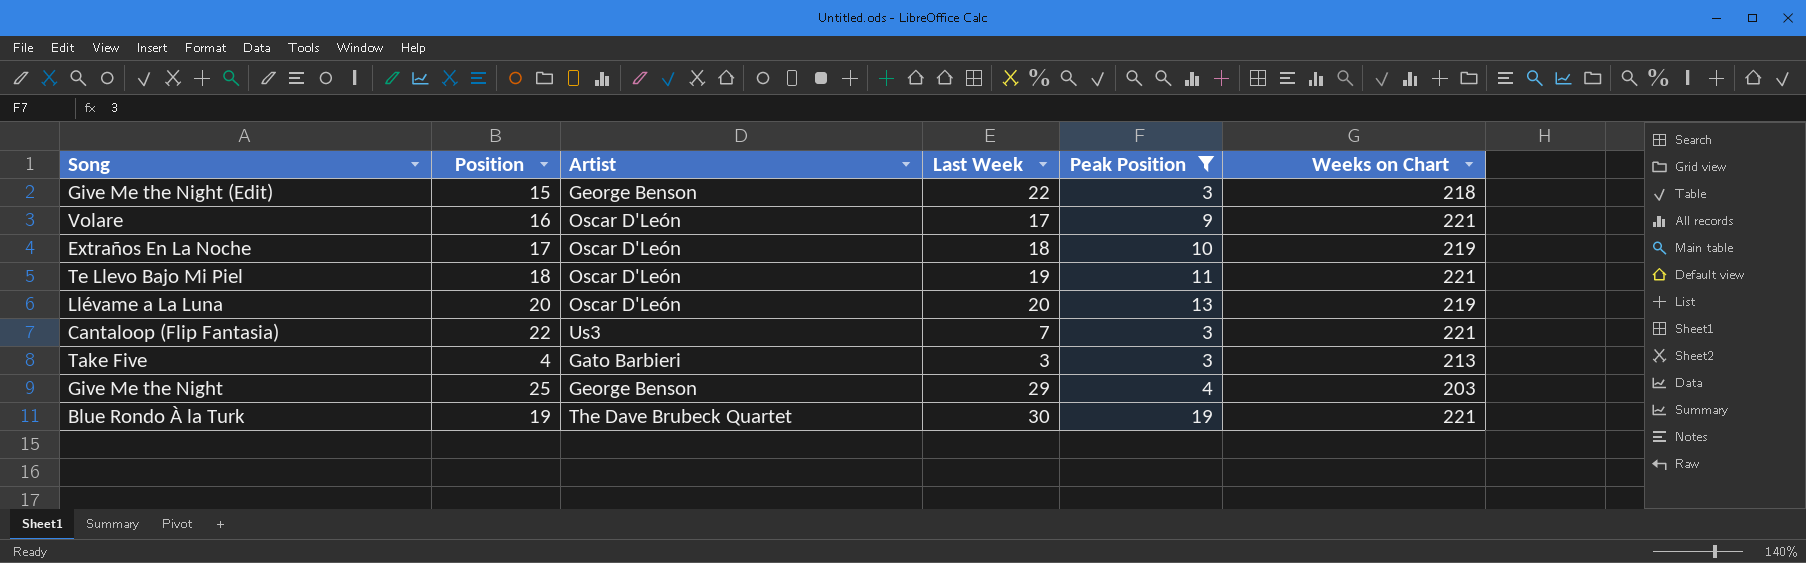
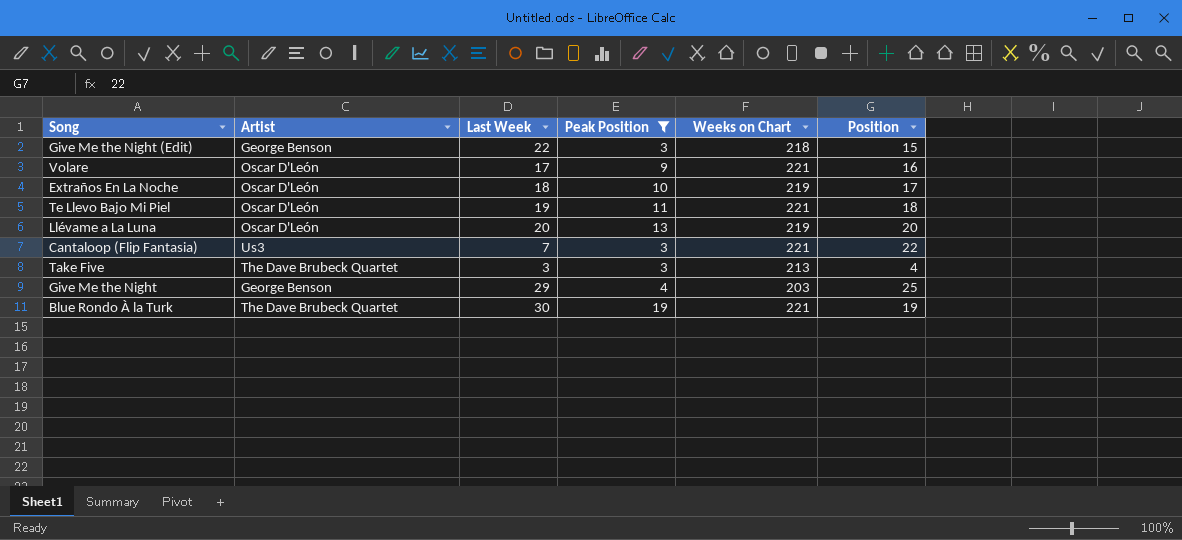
column Position | position: 2 -> 6
Take Five | Artist: Gato Barbieri -> The Dave Brubeck Quartet

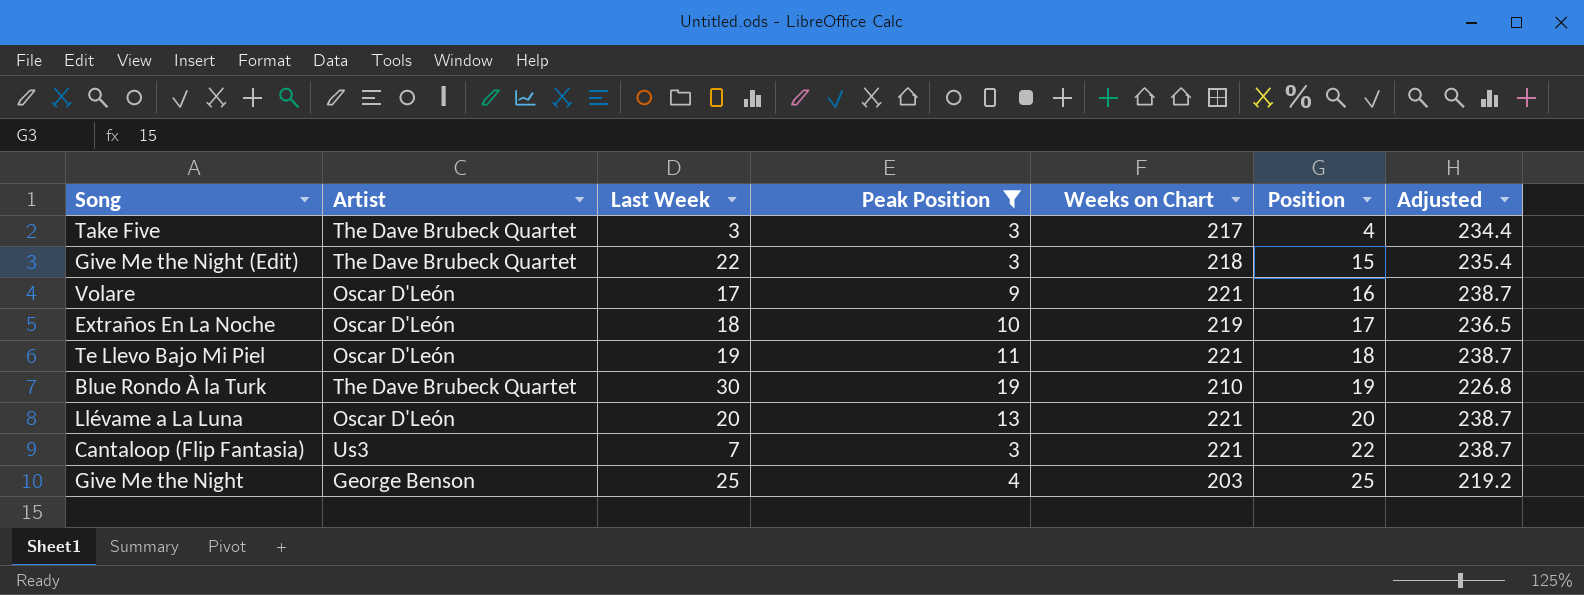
row order: none -> Position ascending
column Adjusted | formula: none -> [Weeks on Chart] * 1.08
Take Five | Weeks on Chart: 213 -> 217
Give Me the Night (Edit) | Artist: George Benson -> The Dave Brubeck Quartet
Blue Rondo À la Turk | Weeks on Chart: 221 -> 210
Llévame a La Luna | Weeks on Chart: 219 -> 221
Give Me the Night | Last Week: 29 -> 25

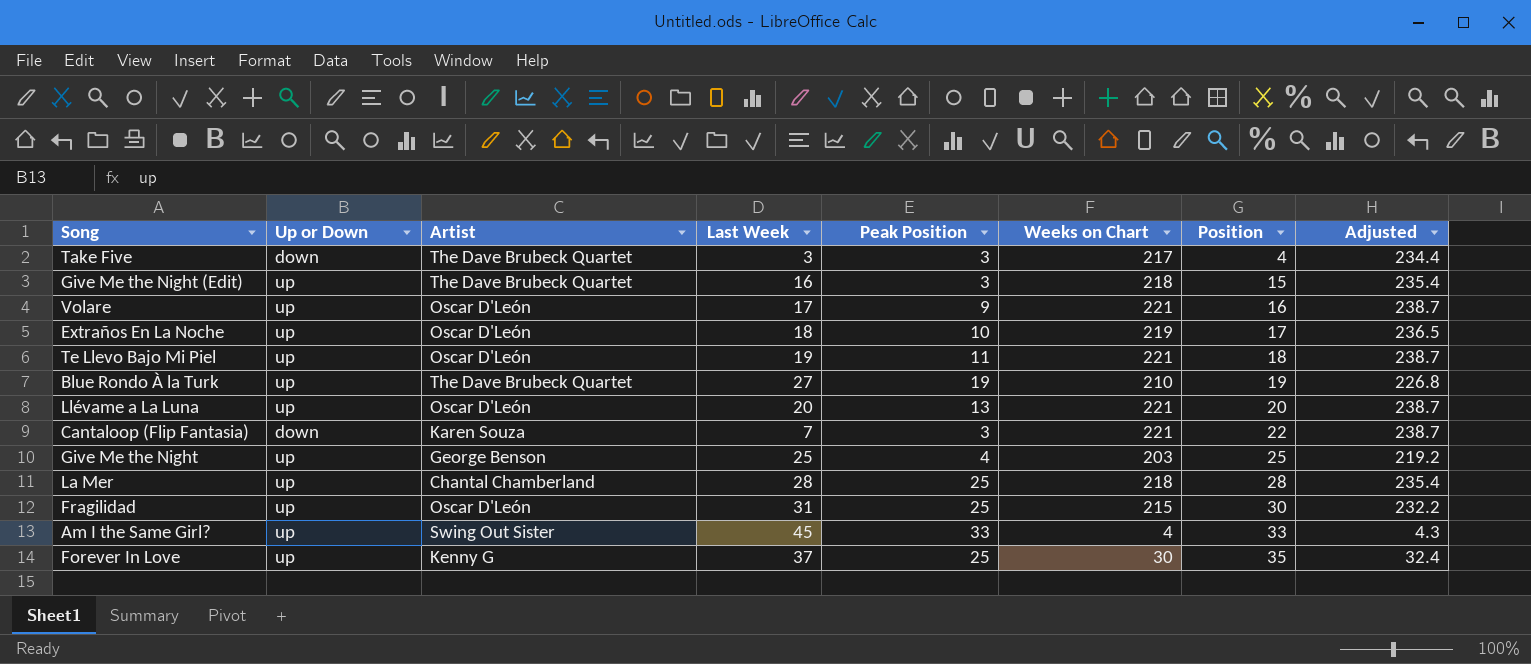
filter: Peak Position <= 19 -> none
column Up or Down | position: none -> 2
Give Me the Night (Edit) | Last Week: 22 -> 16
Blue Rondo À la Turk | Last Week: 30 -> 27
Cantaloop (Flip Fantasia) | Artist: Us3 -> Karen Souza

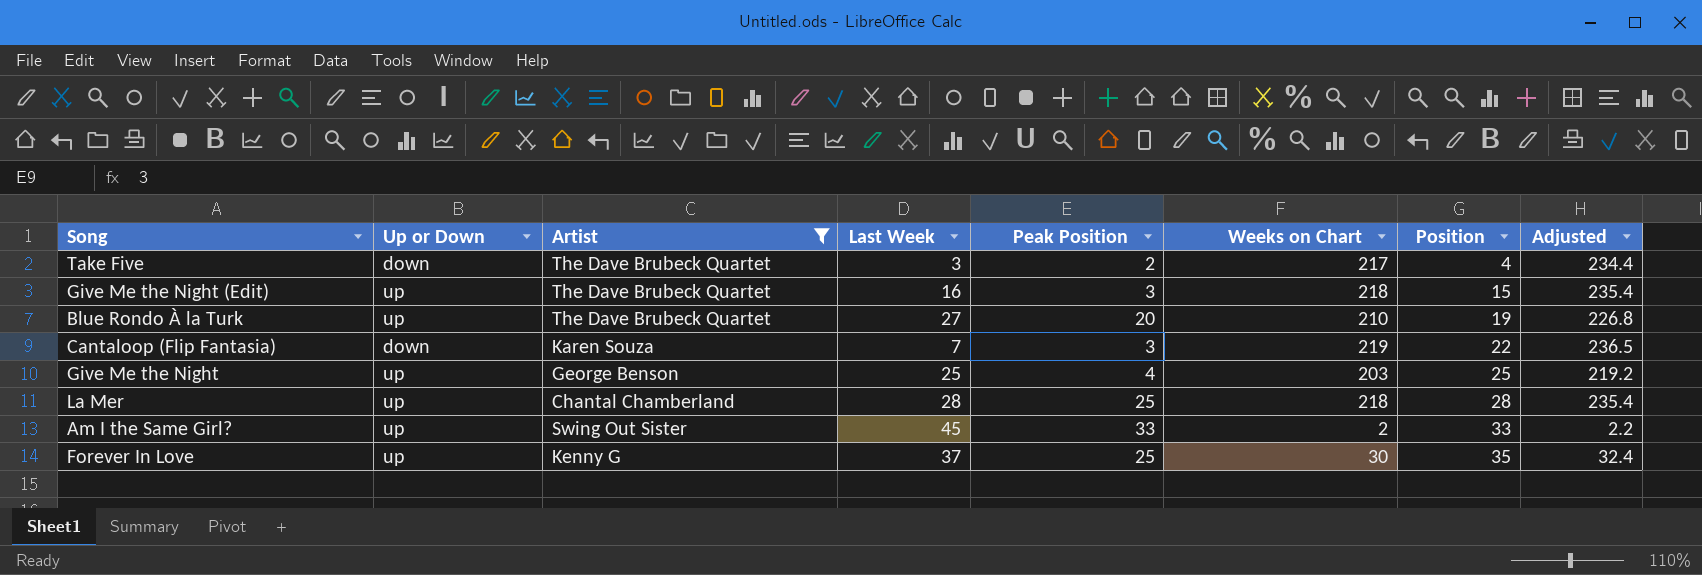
filter: none -> Artist != Oscar D'León
Take Five | Peak Position: 3 -> 2
Blue Rondo À la Turk | Peak Position: 19 -> 20
Cantaloop (Flip Fantasia) | Weeks on Chart: 221 -> 219
Cantaloop (Flip Fantasia) | Adjusted: 238.7 -> 236.5
Am I the Same Girl? | Weeks on Chart: 4 -> 2
Am I the Same Girl? | Adjusted: 4.3 -> 2.2

